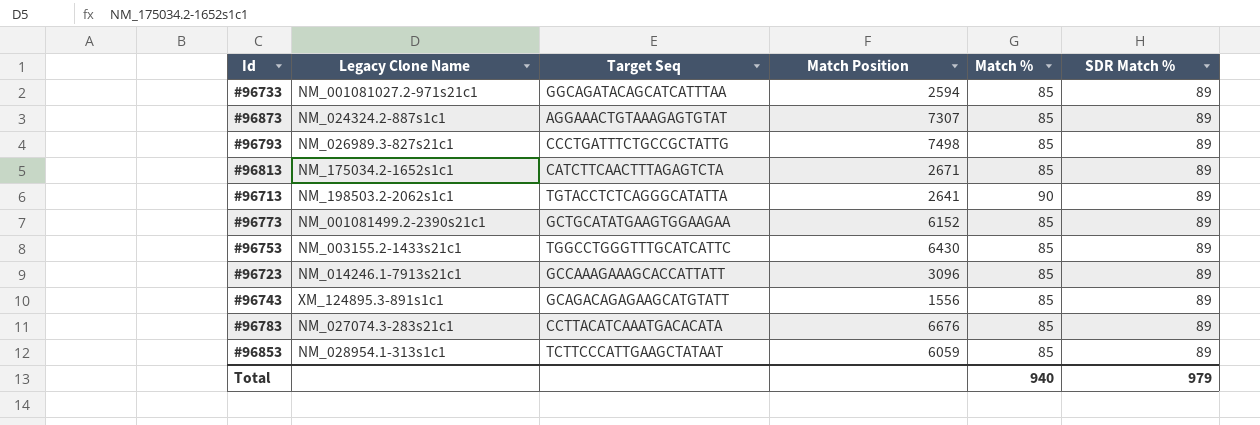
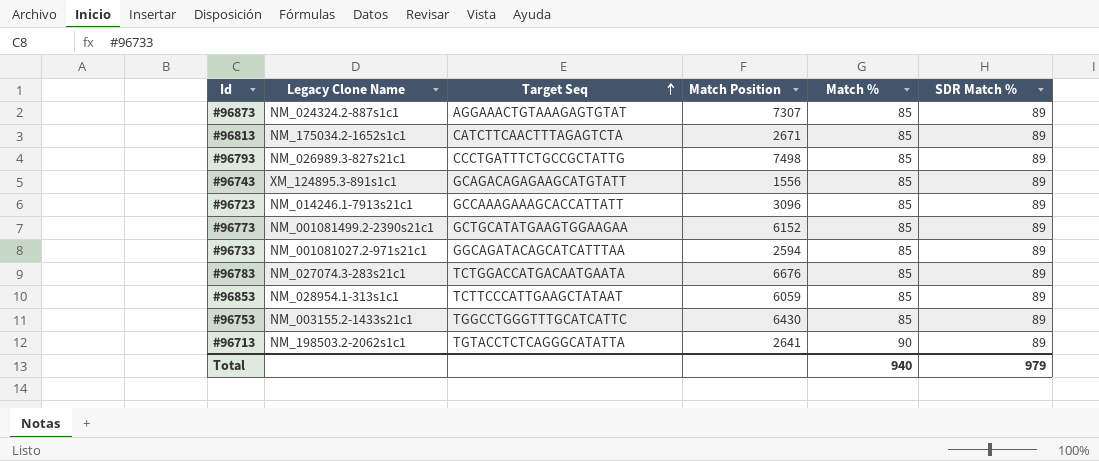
row order: none -> Target Seq ascending
#96783 | Target Seq: CCTTACATCAAATGACACATA -> TCTGGACCATGACAATGAATA

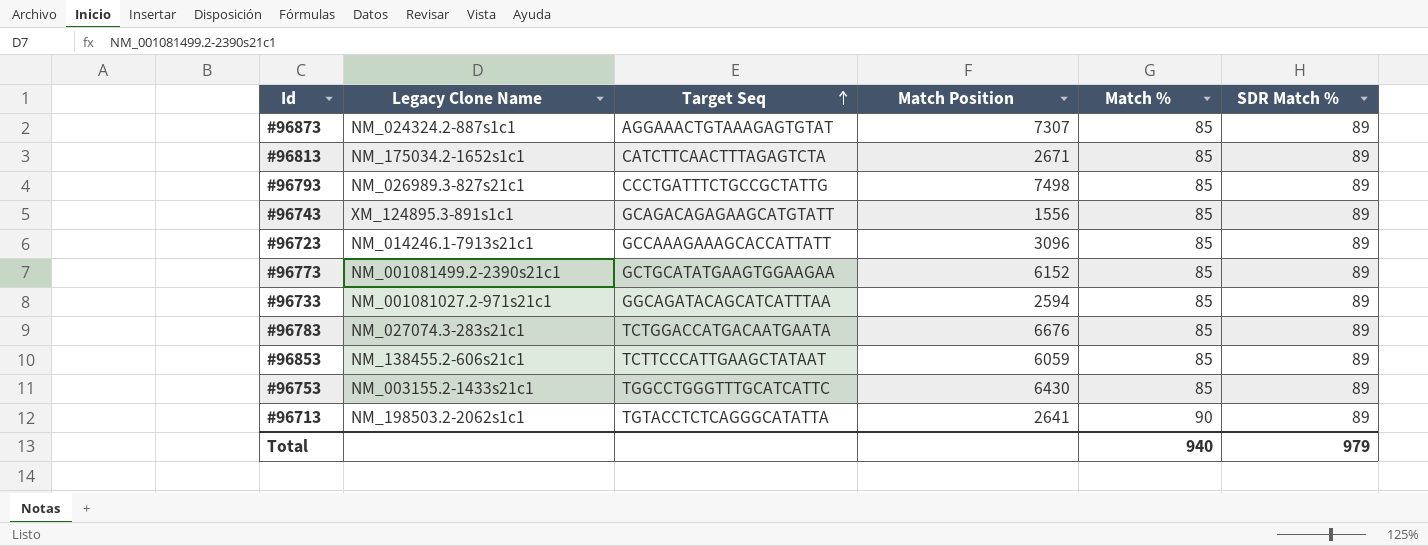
#96853 | Legacy Clone Name: NM_028954.1-313s1c1 -> NM_138455.2-606s21c1

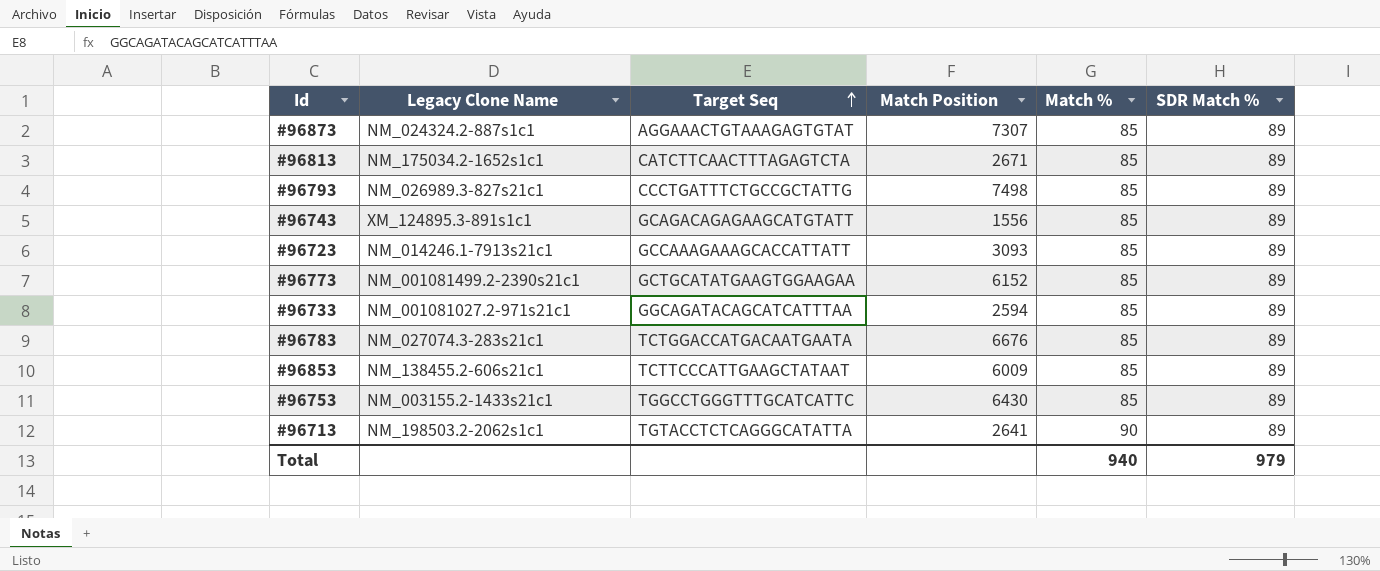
#96723 | Match Position: 3096 -> 3093
#96853 | Match Position: 6059 -> 6009

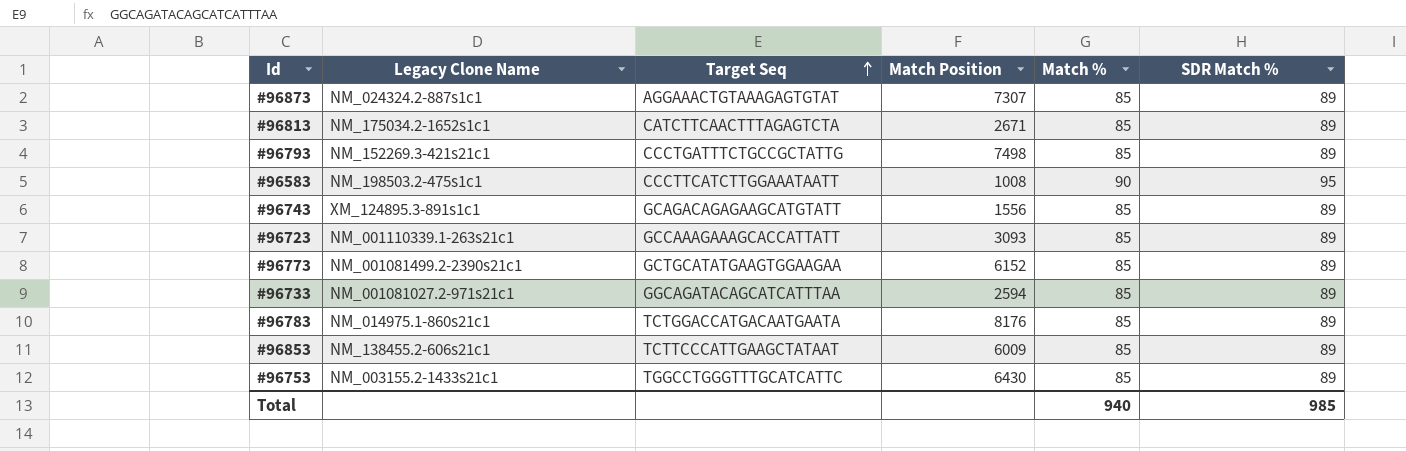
row #96713: NM_198503.2-2062s1c1 | TGTACCTCTCAGGGCATATTA | 2641 | 90 | 89 -> none
#96793 | Legacy Clone Name: NM_026989.3-827s21c1 -> NM_152269.3-421s21c1
row #96583: none -> NM_198503.2-475s1c1 | CCCTTCATCTTGGAAATAATT | 1008 | 90 | 95
#96723 | Legacy Clone Name: NM_014246.1-7913s21c1 -> NM_001110339.1-263s21c1
#96783 | Legacy Clone Name: NM_027074.3-283s21c1 -> NM_014975.1-860s21c1
#96783 | Match Position: 6676 -> 8176
Total | SDR Match %: 979 -> 985

